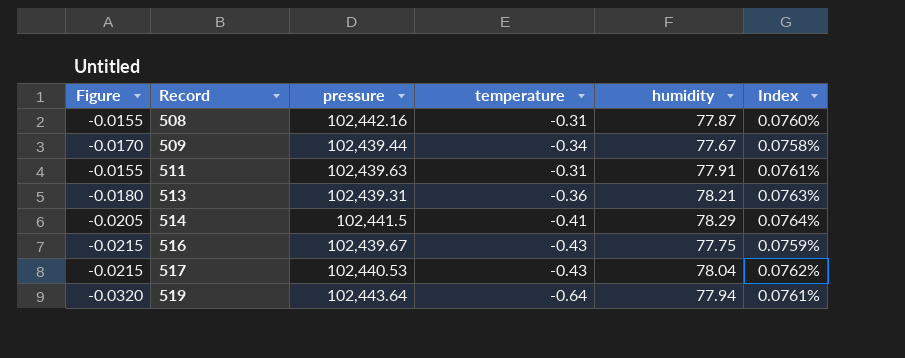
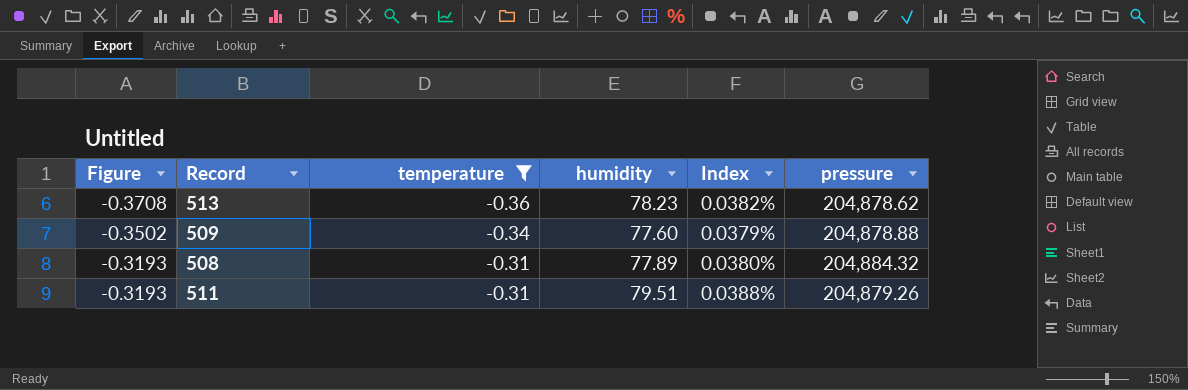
filter: none -> temperature >= -0.36
row order: Record ascending -> Figure ascending
column Figure | formula: [temperature] * 0.05 -> [temperature] * 1.03
column pressure | position: 3 -> 6
513 | humidity: 78.21 -> 78.23
513 | Index: 0.0763% -> 0.0382%
513 | pressure: 102,439.31 -> 204,878.62
509 | humidity: 77.67 -> 77.60
509 | Index: 0.0758% -> 0.0379%
509 | pressure: 102,439.44 -> 204,878.88
508 | humidity: 77.87 -> 77.89
508 | Index: 0.0760% -> 0.0380%
508 | pressure: 102,442.16 -> 204,884.32
511 | humidity: 77.91 -> 79.51
511 | Index: 0.0761% -> 0.0388%
511 | pressure: 102,439.63 -> 204,879.26

